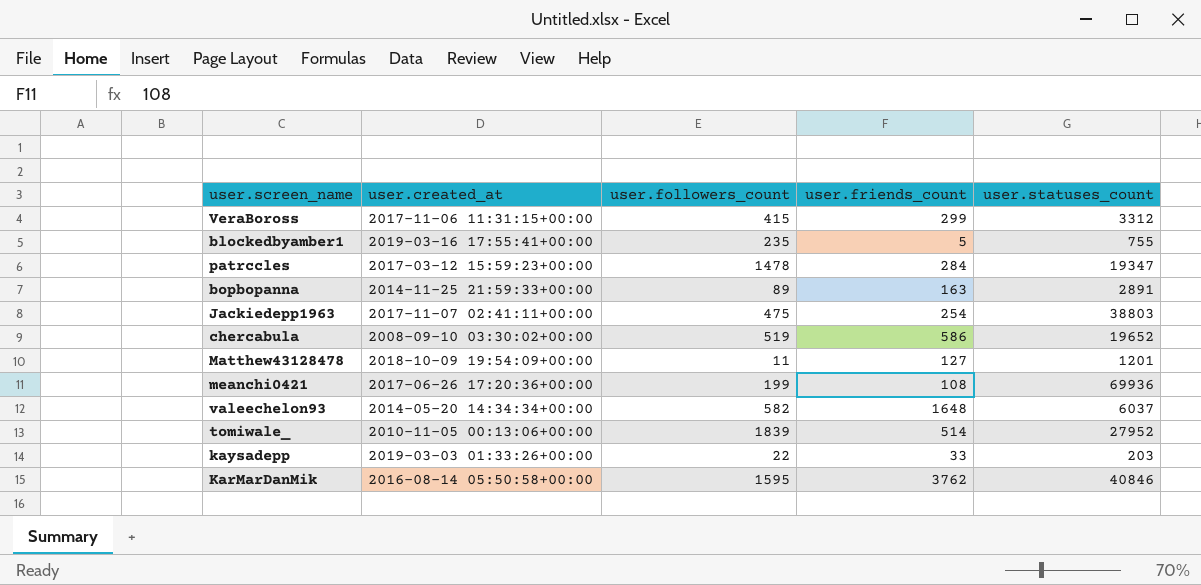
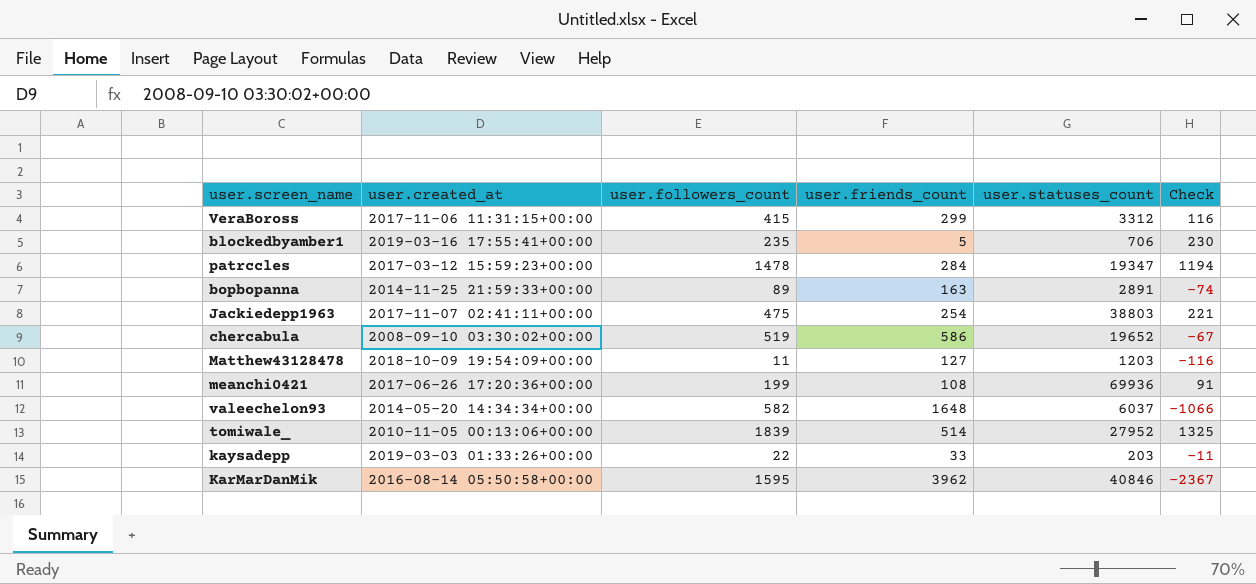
column Check | formula: none -> [user.followers_count] - [user.friends_count]
blockedbyamber1 | user.statuses_count: 755 -> 706
Matthew43128478 | user.statuses_count: 1201 -> 1203
KarMarDanMik | user.friends_count: 3762 -> 3962

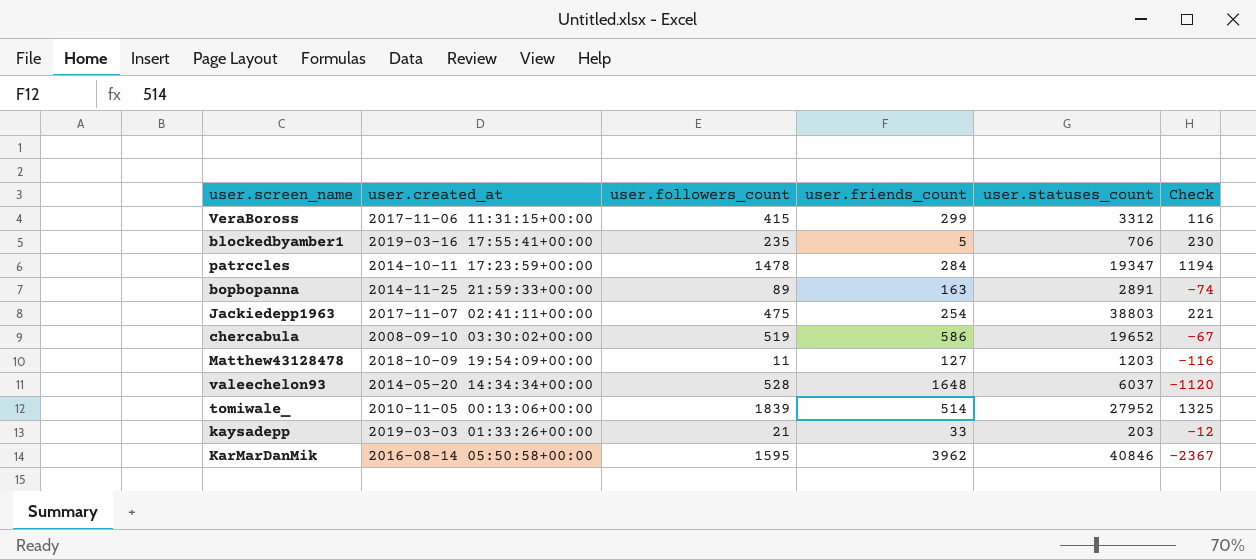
row meanchi0421: 2017-06-26 17:20:36+00:00 | 199 | 108 | 69936 | 91 -> none
patrccles | user.created_at: 2017-03-12 15:59:23+00:00 -> 2014-10-11 17:23:59+00:00
valeechelon93 | user.followers_count: 582 -> 528
valeechelon93 | Check: -1066 -> -1120
kaysadepp | user.followers_count: 22 -> 21
kaysadepp | Check: -11 -> -12

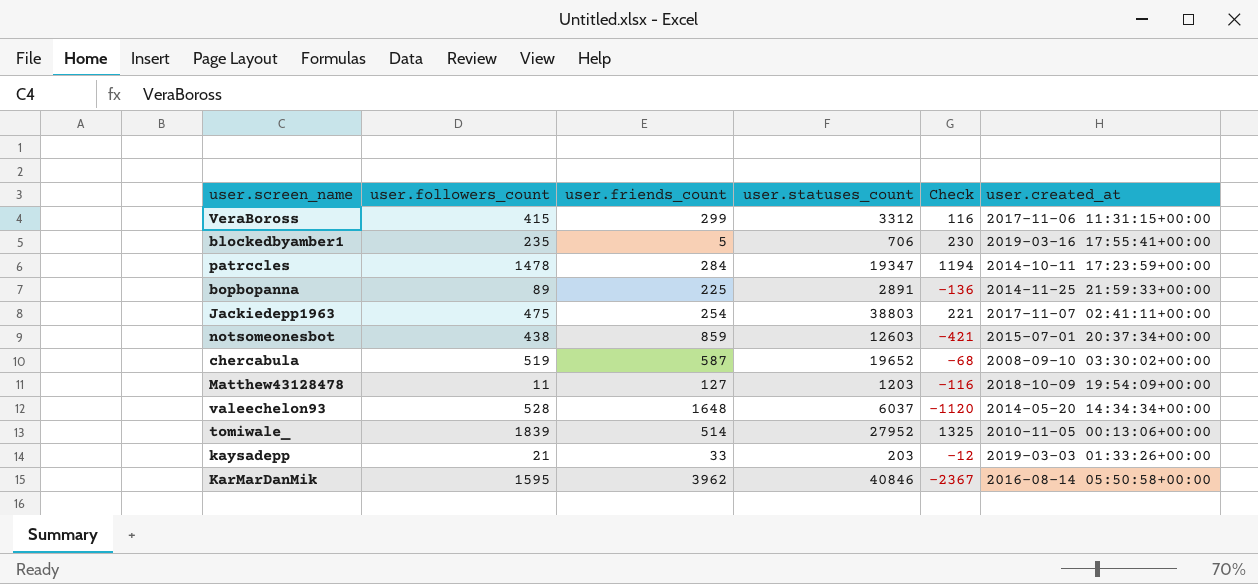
column user.created_at | position: 2 -> 6
bopbopanna | user.friends_count: 163 -> 225
bopbopanna | Check: -74 -> -136
row notsomeonesbot: none -> 438 | 859 | 12603 | -421 | 2015-07-01 20:37:34+00:00
chercabula | user.friends_count: 586 -> 587
chercabula | Check: -67 -> -68

